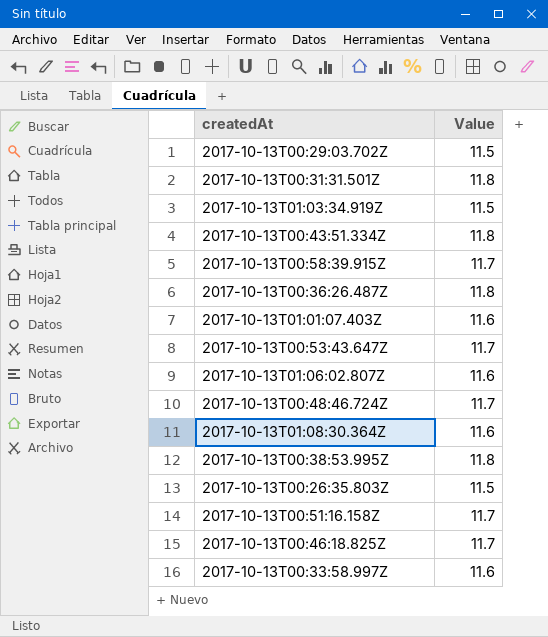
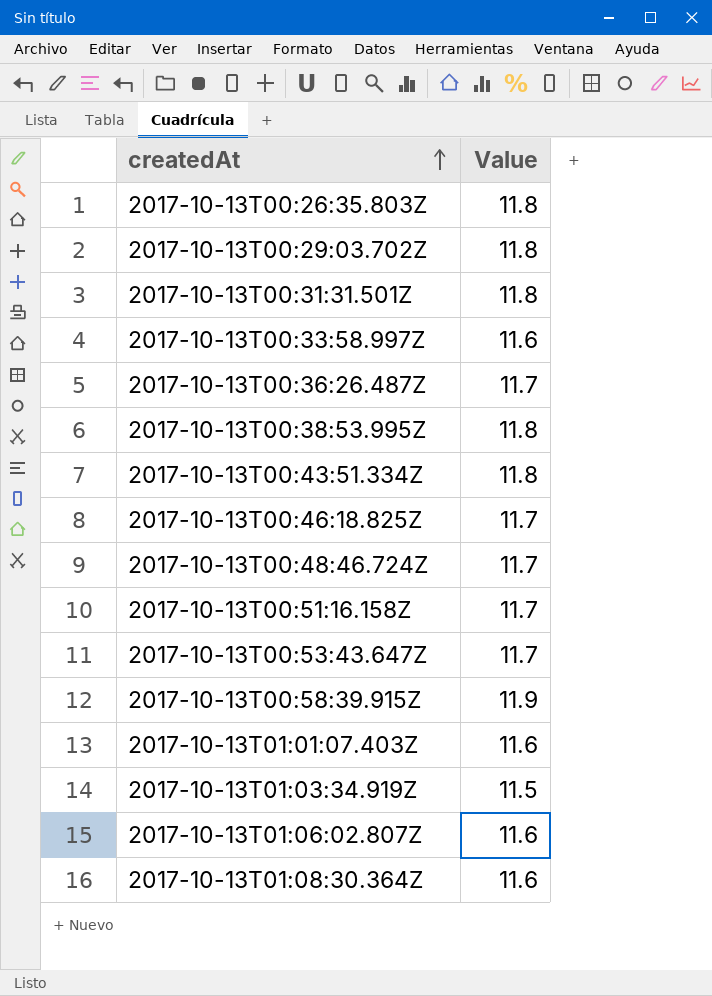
row order: none -> createdAt ascending
2017-10-13T00:26:35.803Z | Value: 11.5 -> 11.8
2017-10-13T00:29:03.702Z | Value: 11.5 -> 11.8
2017-10-13T00:36:26.487Z | Value: 11.8 -> 11.7
2017-10-13T00:58:39.915Z | Value: 11.7 -> 11.9

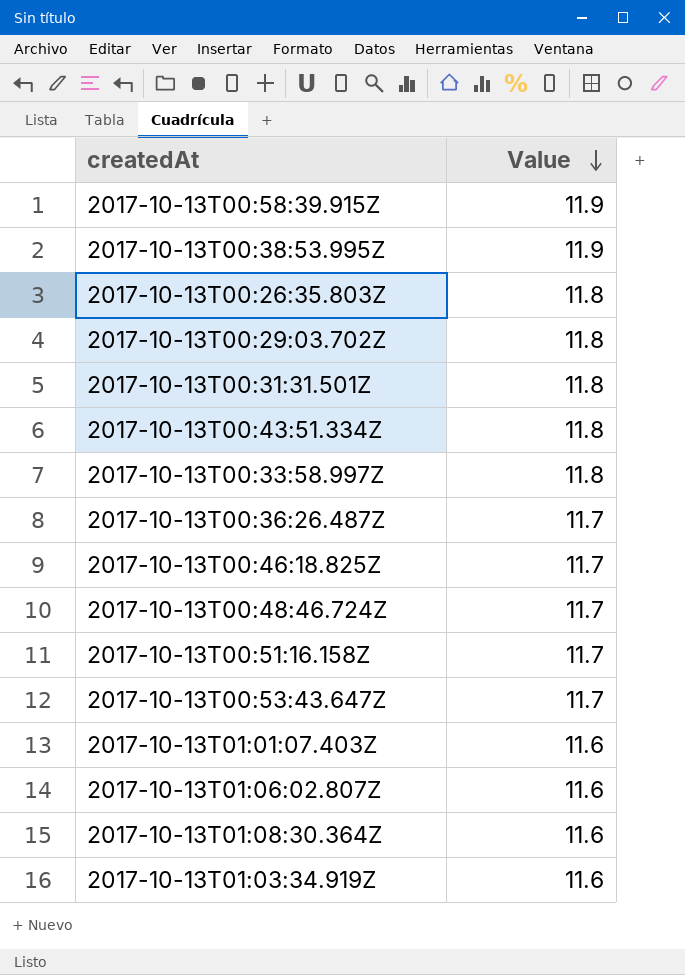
row order: createdAt ascending -> Value descending
2017-10-13T00:38:53.995Z | Value: 11.8 -> 11.9
2017-10-13T00:33:58.997Z | Value: 11.6 -> 11.8
2017-10-13T01:03:34.919Z | Value: 11.5 -> 11.6

